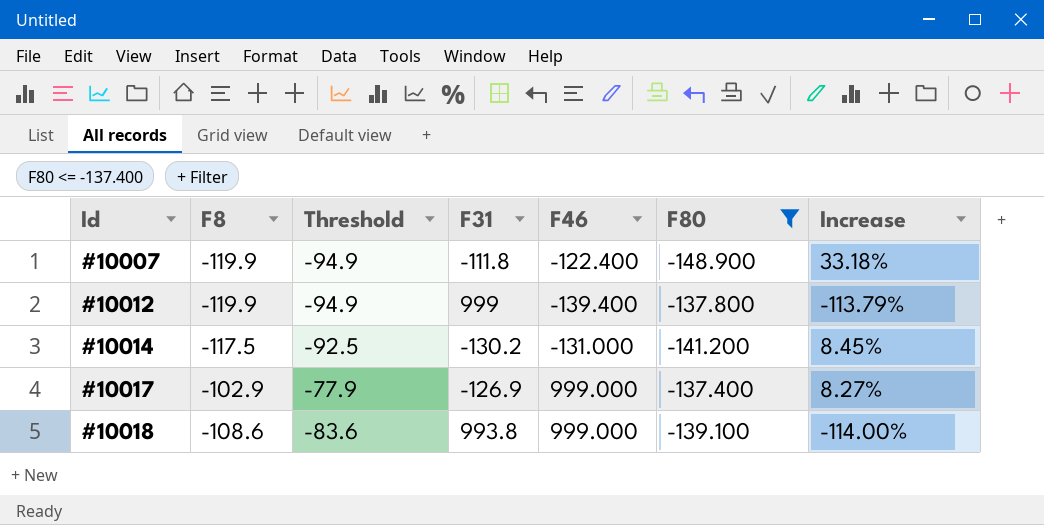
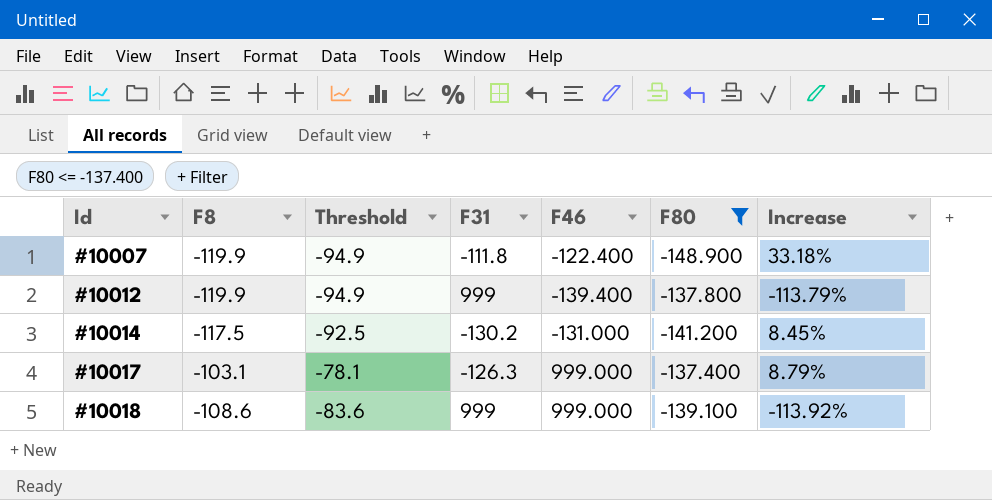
#10017 | F8: -102.9 -> -103.1
#10017 | Threshold: -77.9 -> -78.1
#10017 | F31: -126.9 -> -126.3
#10017 | Increase: 8.27% -> 8.79%
#10018 | F31: 993.8 -> 999
#10018 | Increase: -114.00% -> -113.92%

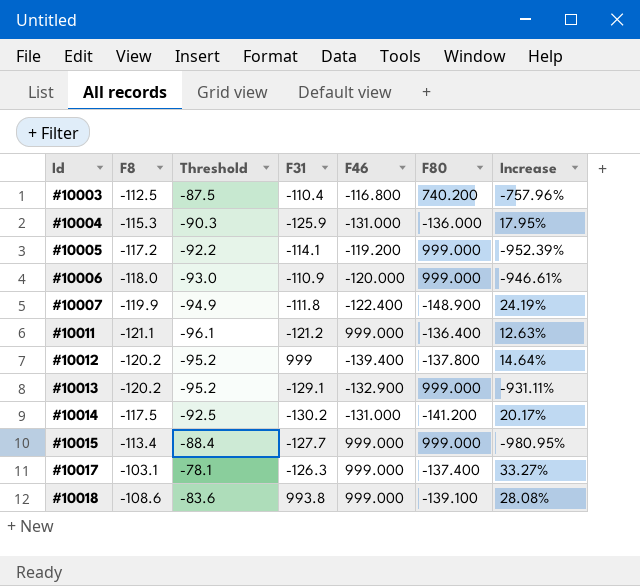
filter: F80 <= -137.400 -> none
column Increase | formula: ([F80] - [F31]) / [F31] -> ([F80] - [F8]) / [F8]
#10012 | F8: -119.9 -> -120.2
#10012 | Threshold: -94.9 -> -95.2
#10018 | F31: 999 -> 993.8

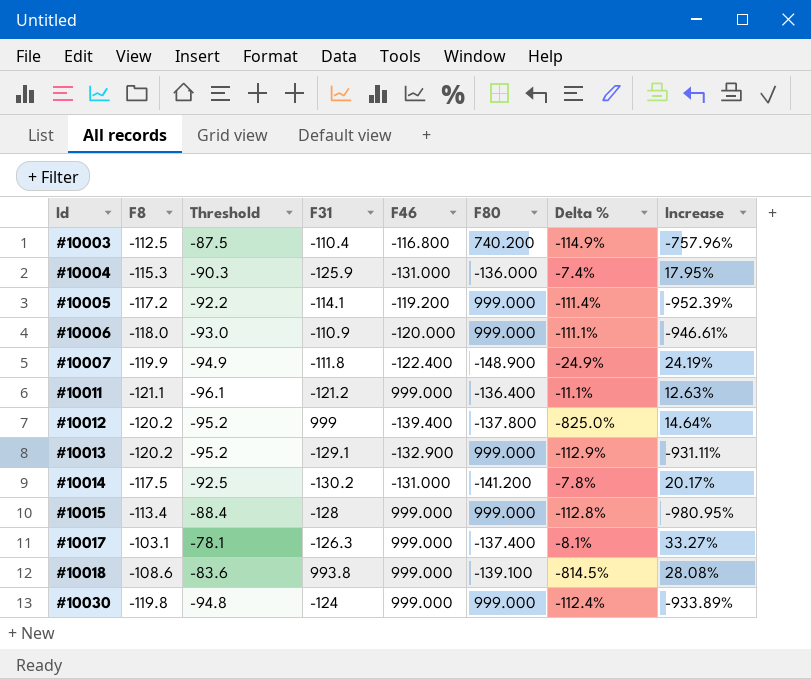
column Delta % | formula: none -> ([F31] - [F80]) / [F80]
#10015 | F31: -127.7 -> -128
row #10030: none -> -119.8 | -94.8 | -124 | 999.000 | 999.000 | -112.4% | -933.89%

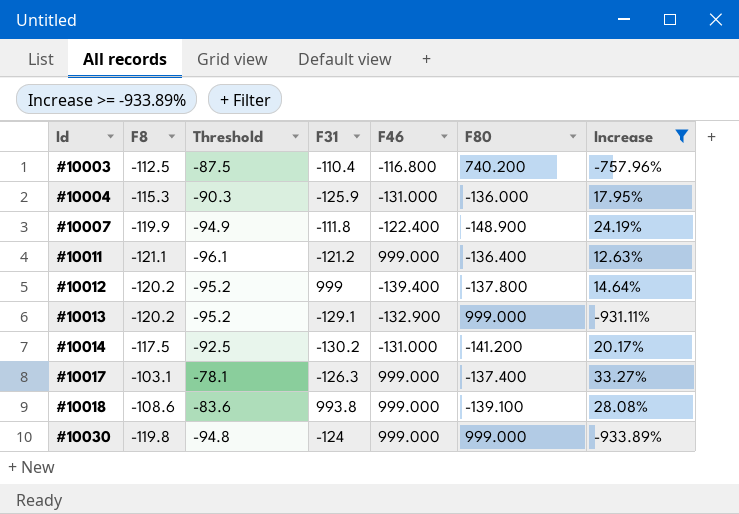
filter: none -> Increase >= -933.89%
column Delta % | formula: ([F31] - [F80]) / [F80] -> none

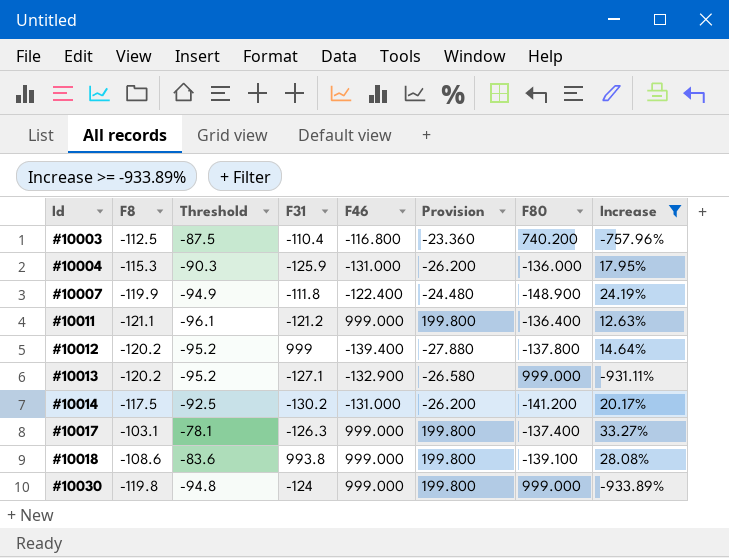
column Provision | formula: none -> [F46] * 0.2
#10013 | F31: -129.1 -> -127.1

